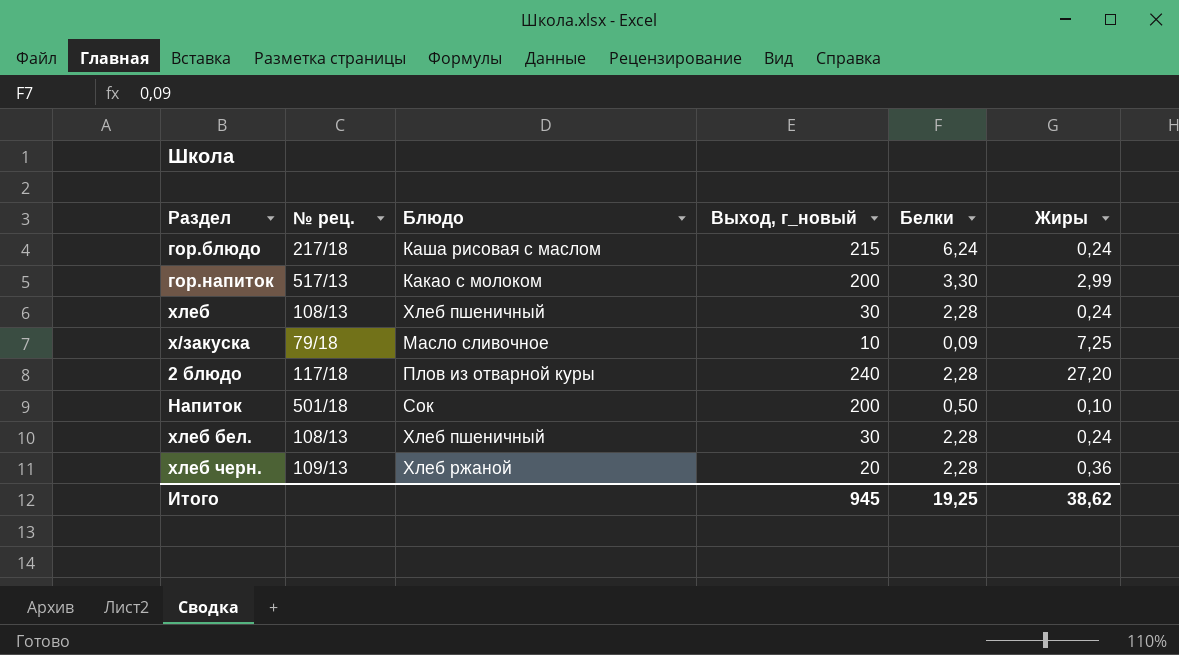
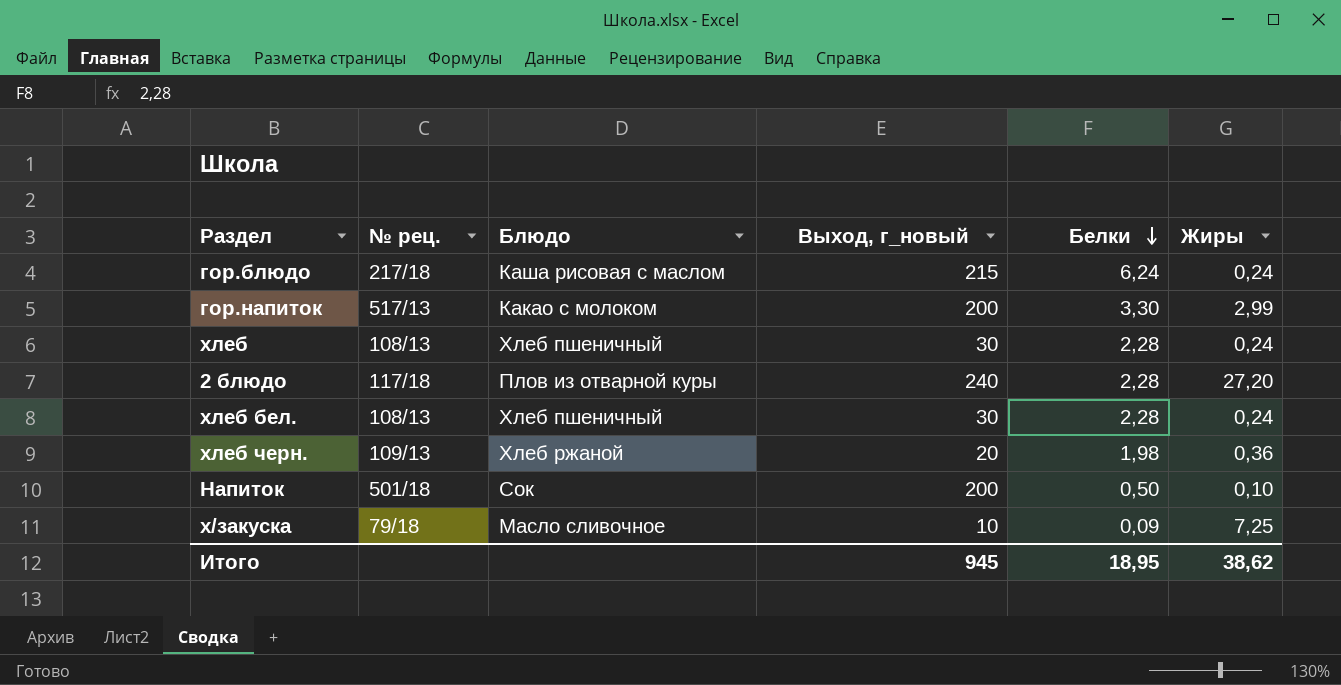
row order: none -> Белки descending
хлеб черн. | Белки: 2,28 -> 1,98
Итого | Белки: 19,25 -> 18,95

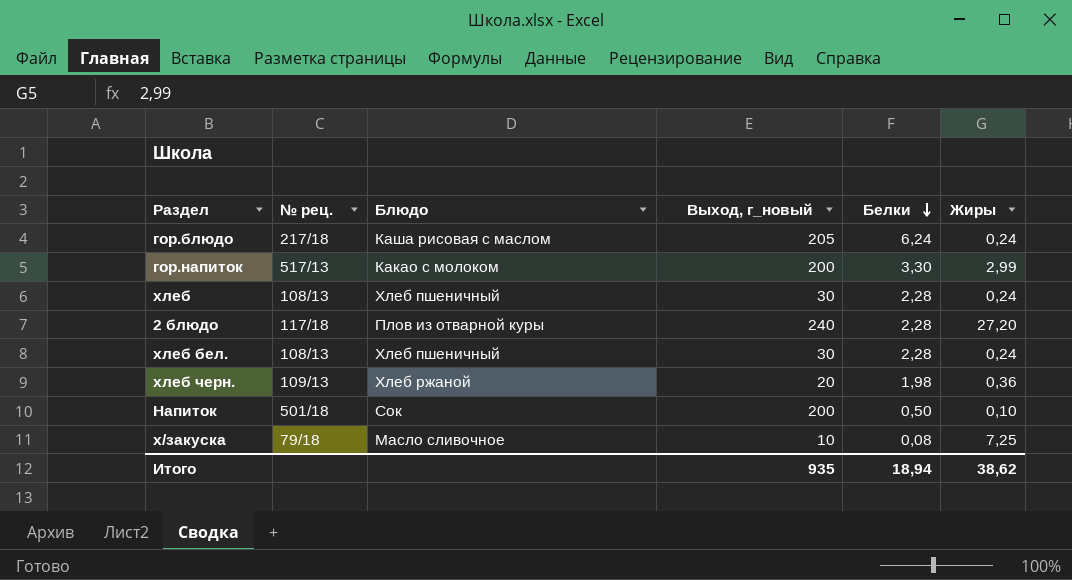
гор.блюдо | Выход, г_новый: 215 -> 205
х/закуска | Белки: 0,09 -> 0,08
Итого | Выход, г_новый: 945 -> 935
Итого | Белки: 18,95 -> 18,94

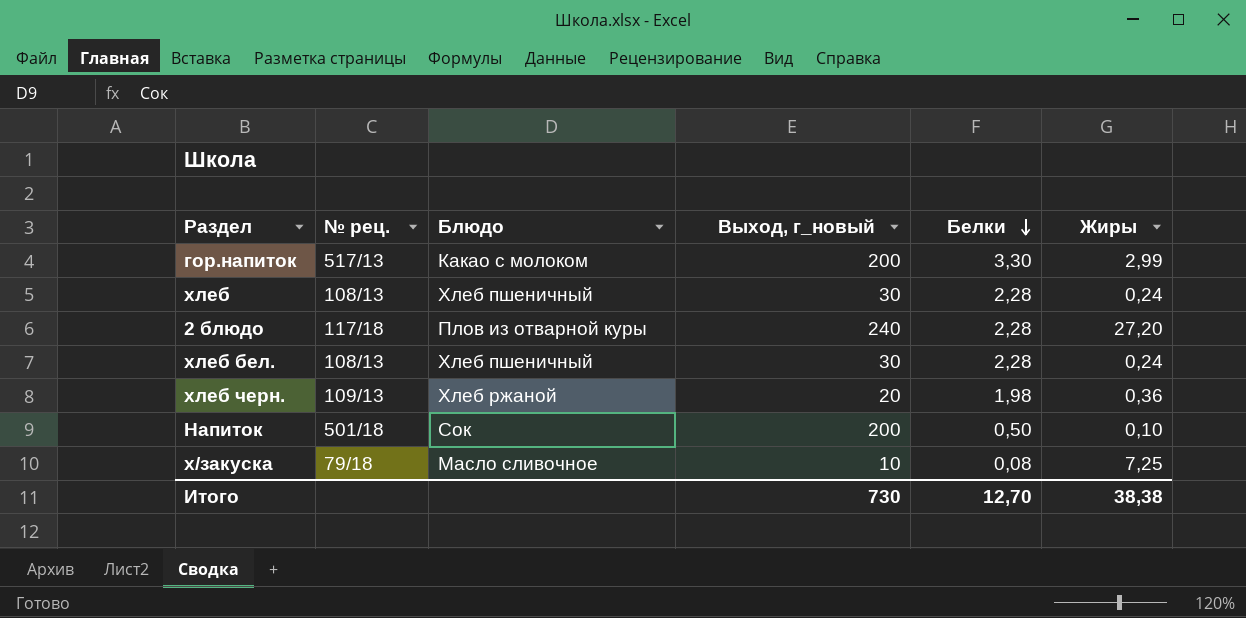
row гор.блюдо: 217/18 | Каша рисовая с маслом | 205 | 6,24 | 0,24 -> none
Итого | Выход, г_новый: 935 -> 730
Итого | Белки: 18,94 -> 12,70
Итого | Жиры: 38,62 -> 38,38

